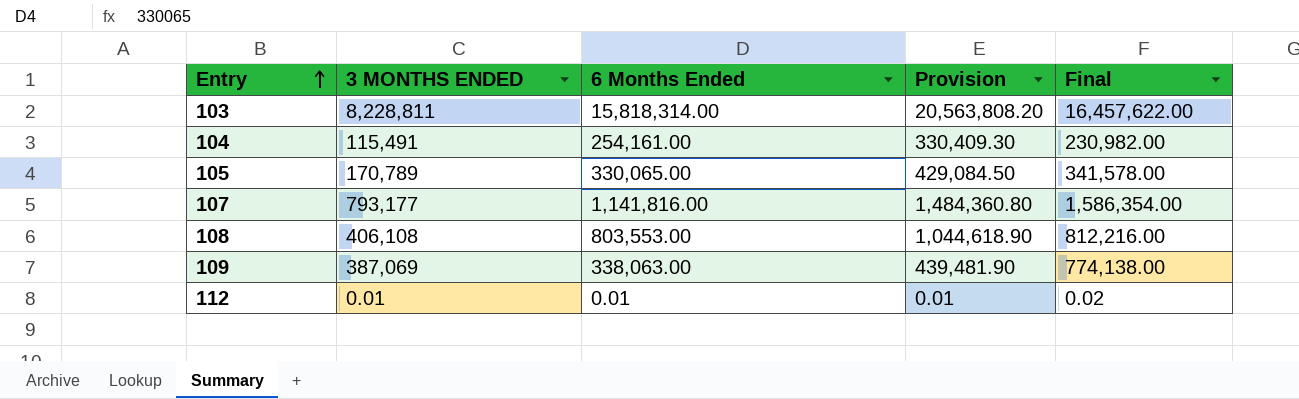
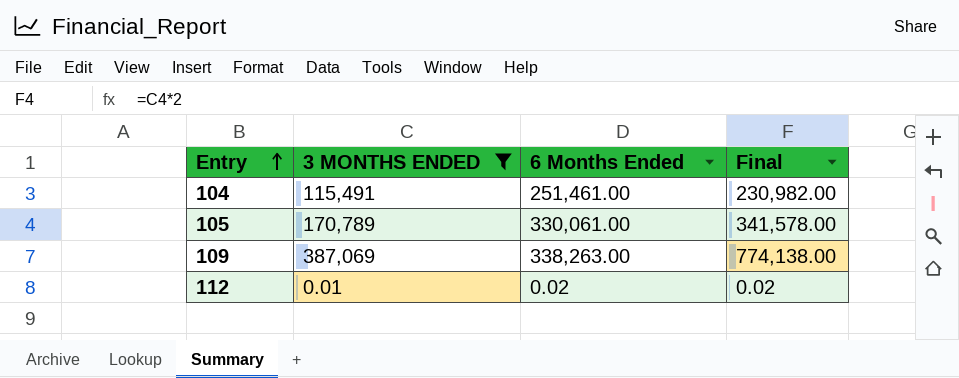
filter: none -> 3 MONTHS ENDED <= 387,069
column Provision | formula: [6 Months Ended] * 1.3 -> none
104 | 6 Months Ended: 254,161.00 -> 251,461.00
105 | 6 Months Ended: 330,065.00 -> 330,061.00
109 | 6 Months Ended: 338,063.00 -> 338,263.00
112 | 6 Months Ended: 0.01 -> 0.02

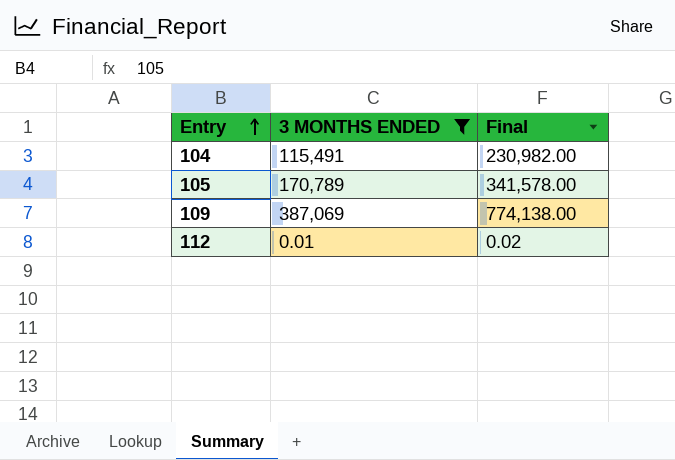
column 6 Months Ended | position: 3 -> none

